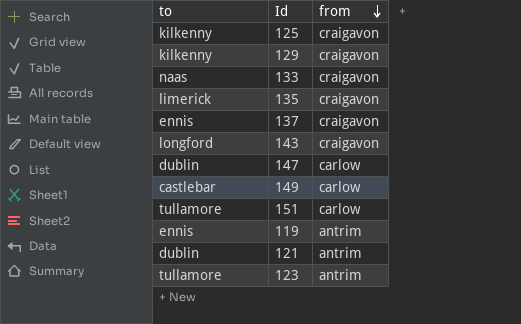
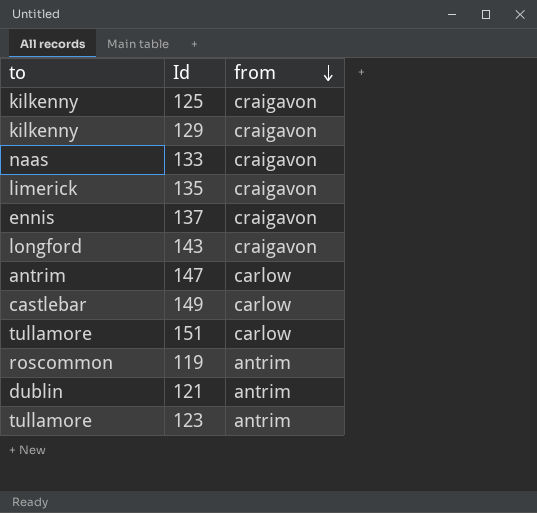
147 | to: dublin -> antrim
119 | to: ennis -> roscommon

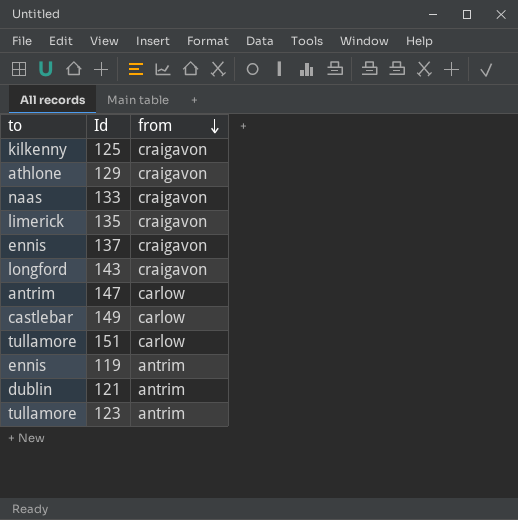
129 | to: kilkenny -> athlone
119 | to: roscommon -> ennis

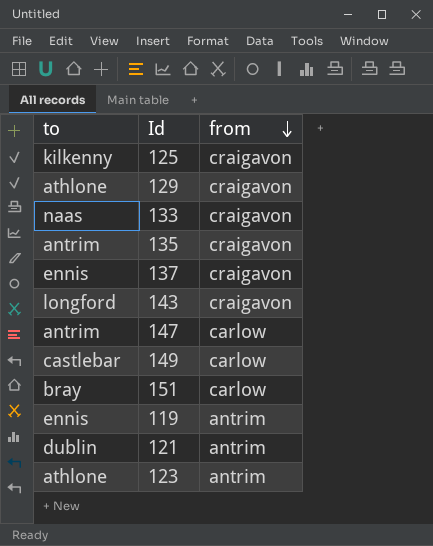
135 | to: limerick -> antrim
151 | to: tullamore -> bray
123 | to: tullamore -> athlone

